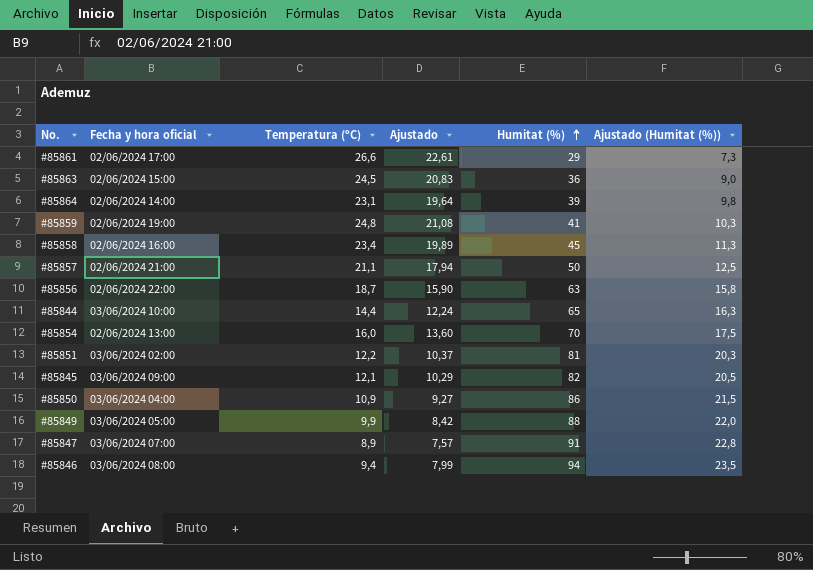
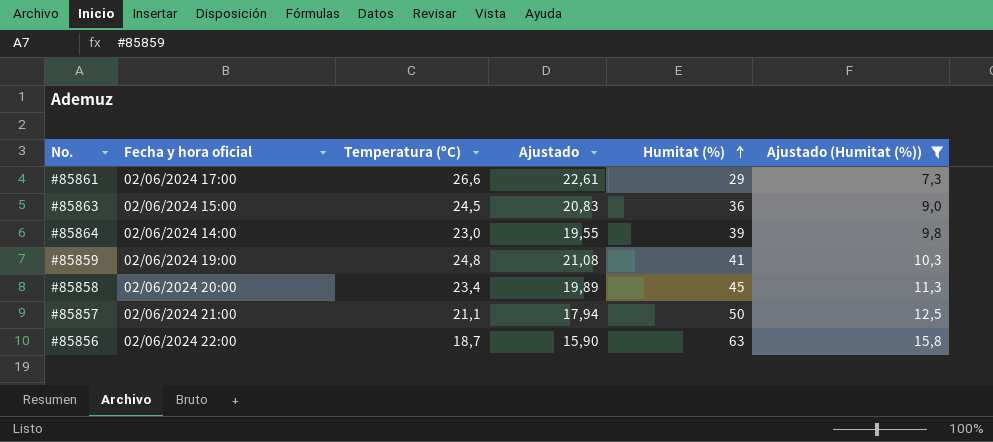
filter: none -> Ajustado (Humitat (%)) <= 15,8
#85864 | Temperatura (ºC): 23,1 -> 23,0
#85864 | Ajustado: 19,64 -> 19,55
#85858 | Fecha y hora oficial: 02/06/2024 16:00 -> 02/06/2024 20:00

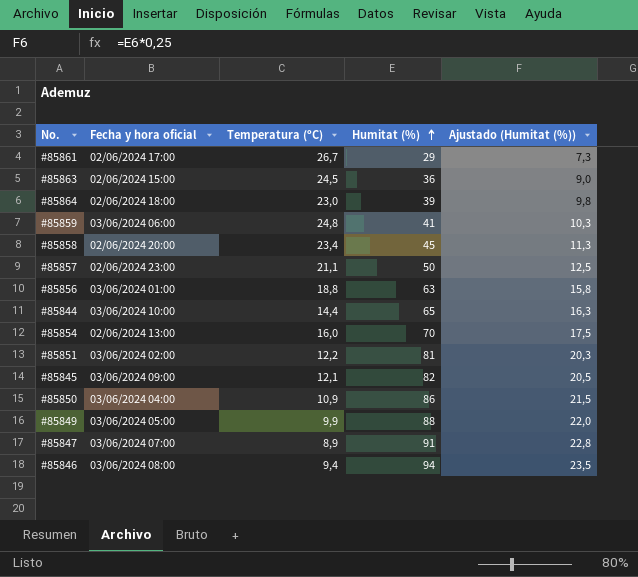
filter: Ajustado (Humitat (%)) <= 15,8 -> none
column Ajustado | formula: [Temperatura (ºC)] * 0,85 -> none
#85861 | Temperatura (ºC): 26,6 -> 26,7
#85864 | Fecha y hora oficial: 02/06/2024 14:00 -> 02/06/2024 18:00
#85859 | Fecha y hora oficial: 02/06/2024 19:00 -> 03/06/2024 06:00
#85857 | Fecha y hora oficial: 02/06/2024 21:00 -> 02/06/2024 23:00
#85856 | Fecha y hora oficial: 02/06/2024 22:00 -> 03/06/2024 01:00
#85856 | Temperatura (ºC): 18,7 -> 18,8

